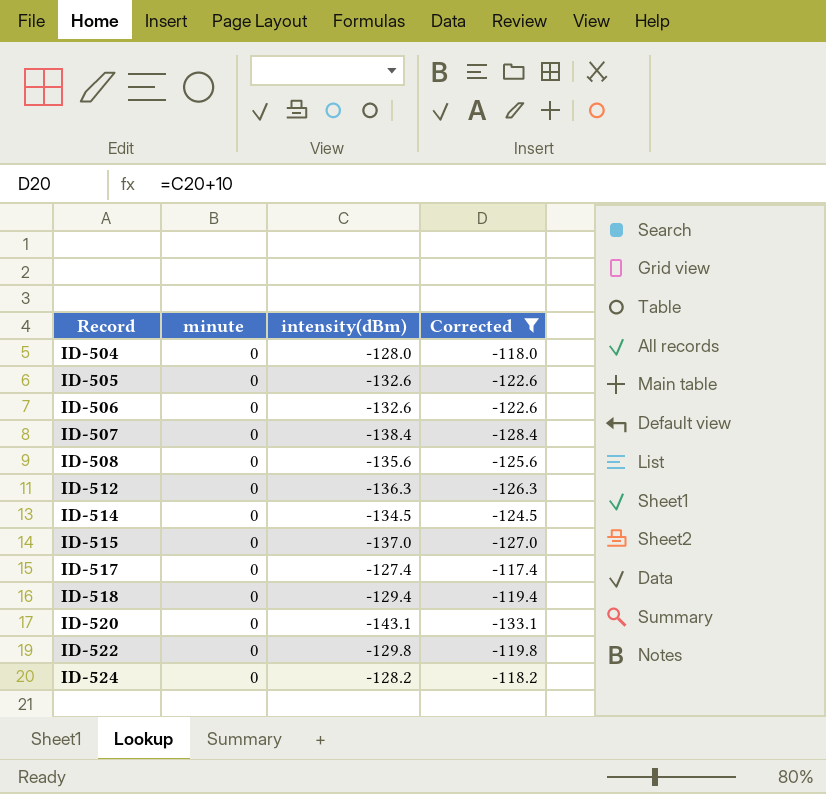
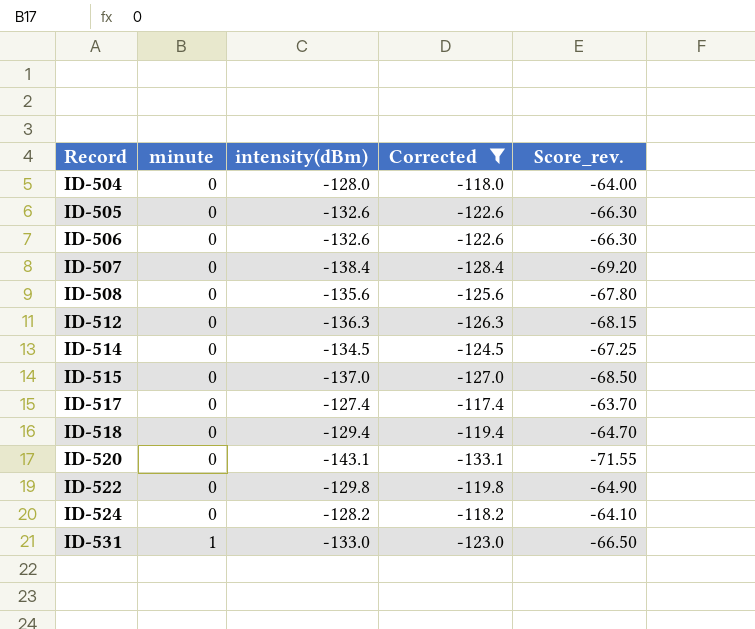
column Score_rev. | formula: none -> [intensity(dBm)] * 0.5
row ID-531: none -> 1 | -133.0 | -123.0 | -66.50

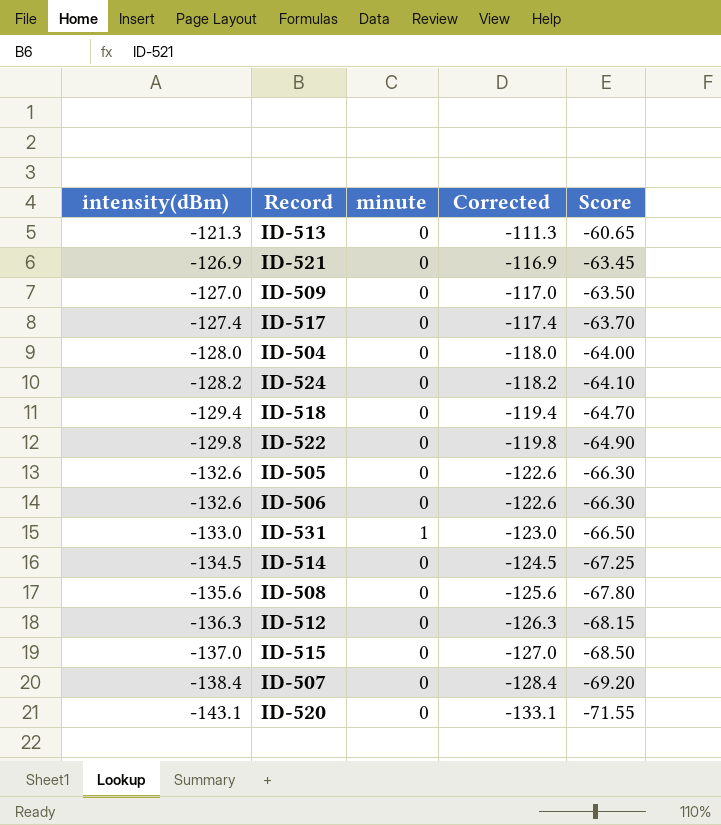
filter: Corrected <= -117.4 -> none
row order: Record ascending -> intensity(dBm) descending
column intensity(dBm) | position: 3 -> 1
column name: Score_rev. -> Score

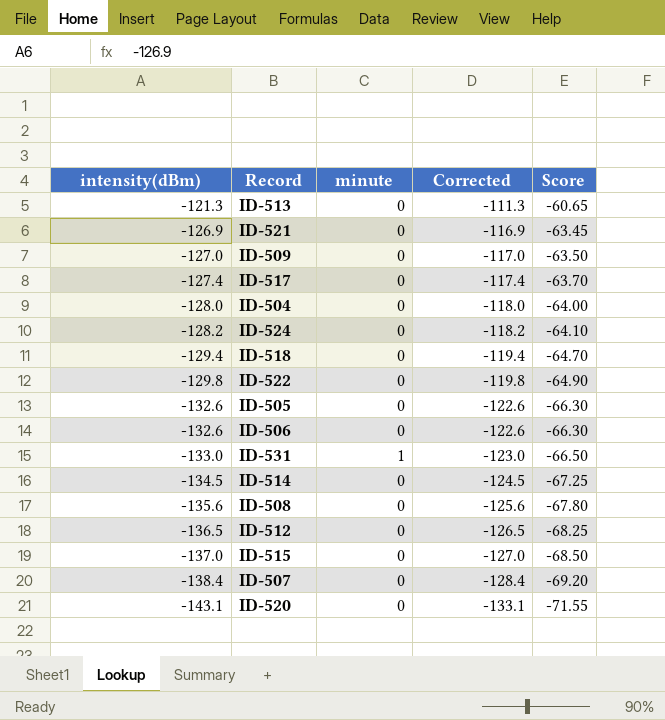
ID-512 | intensity(dBm): -136.3 -> -136.5
ID-512 | Corrected: -126.3 -> -126.5
ID-512 | Score: -68.15 -> -68.25

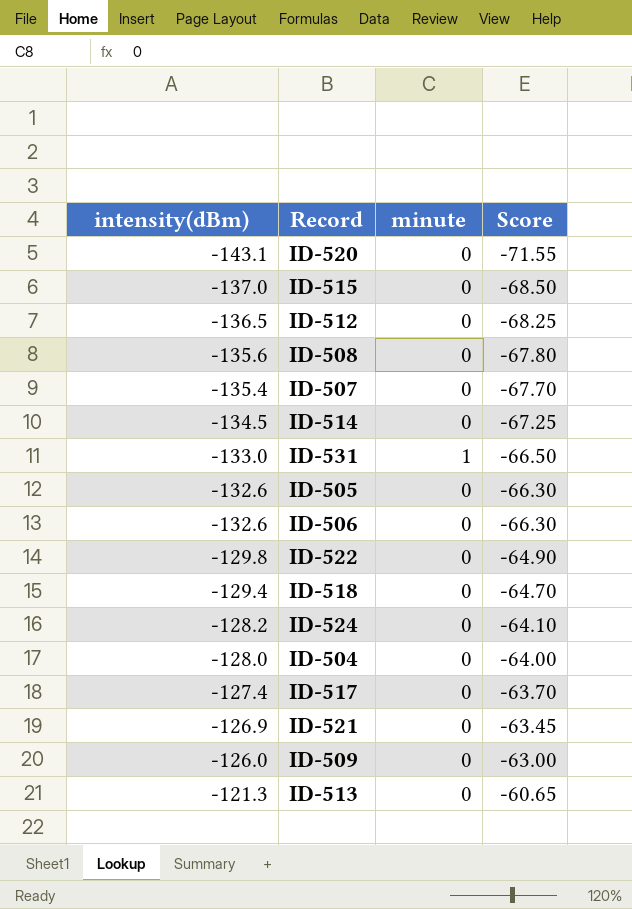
row order: intensity(dBm) descending -> intensity(dBm) ascending
column Corrected | formula: [intensity(dBm)] + 10 -> none
ID-507 | intensity(dBm): -138.4 -> -135.4
ID-507 | Score: -69.20 -> -67.70
ID-509 | intensity(dBm): -127.0 -> -126.0
ID-509 | Score: -63.50 -> -63.00

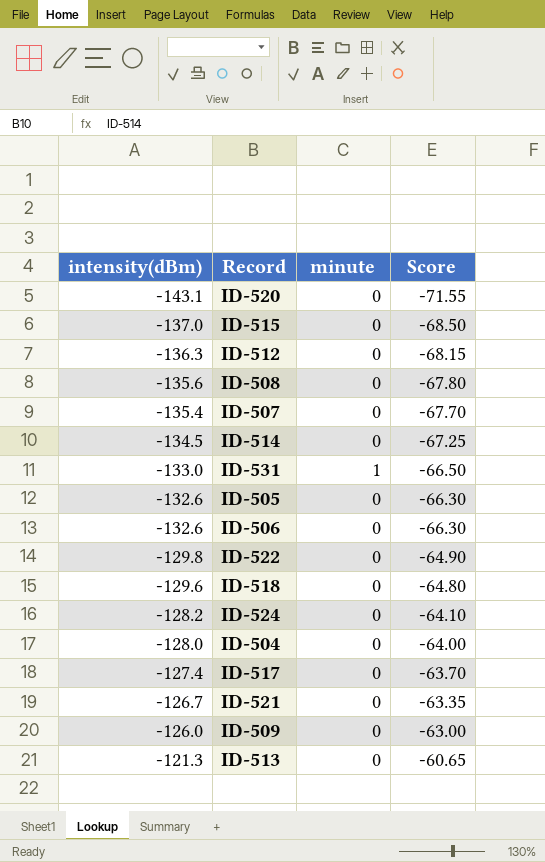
ID-512 | intensity(dBm): -136.5 -> -136.3
ID-512 | Score: -68.25 -> -68.15
ID-518 | intensity(dBm): -129.4 -> -129.6
ID-518 | Score: -64.70 -> -64.80
ID-521 | intensity(dBm): -126.9 -> -126.7
ID-521 | Score: -63.45 -> -63.35

